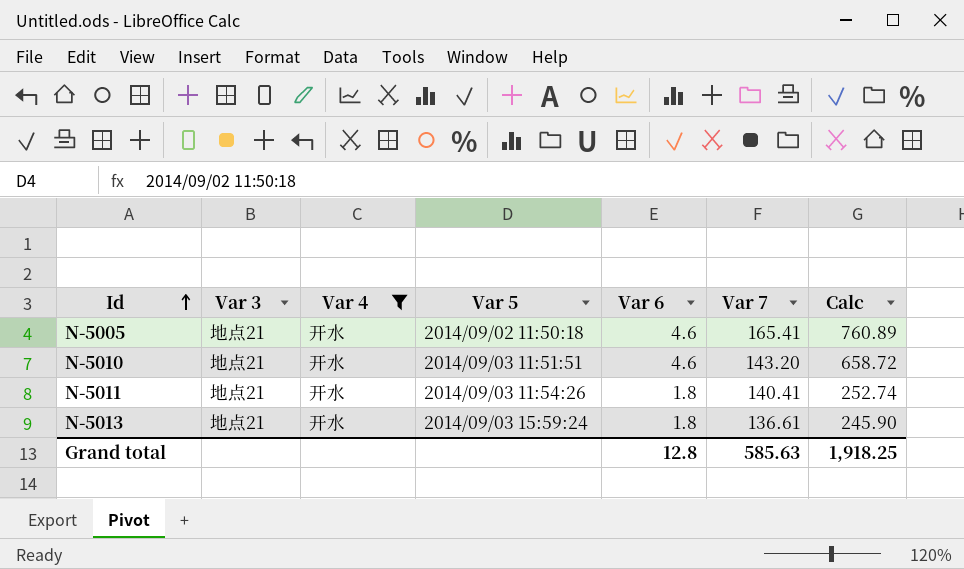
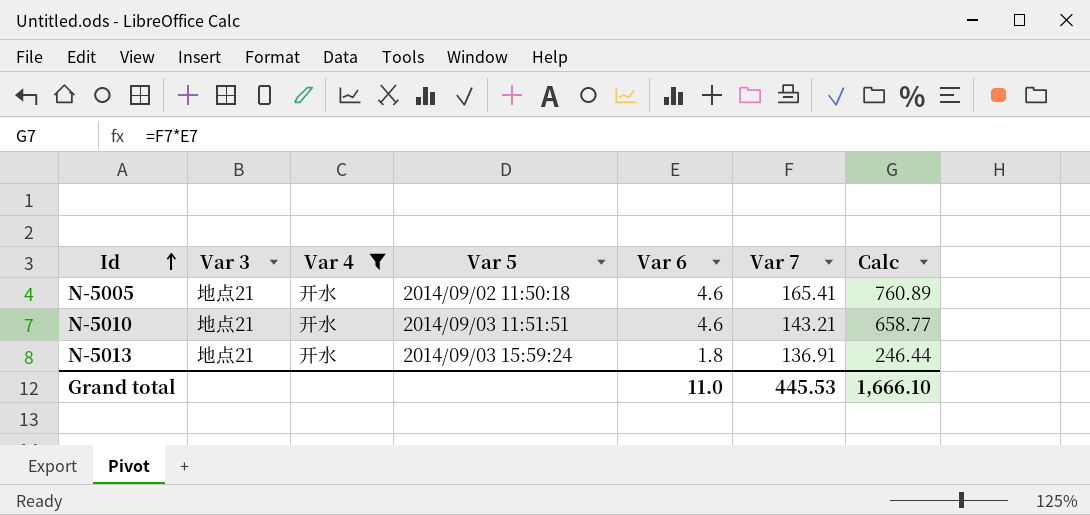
row N-5011: 地点21 | 开水 | 2014/09/03 11:54:26 | 1.8 | 140.41 | 252.74 -> none
N-5010 | Var 7: 143.20 -> 143.21
N-5010 | Calc: 658.72 -> 658.77
N-5013 | Var 7: 136.61 -> 136.91
N-5013 | Calc: 245.90 -> 246.44
Grand total | Var 6: 12.8 -> 11.0
Grand total | Var 7: 585.63 -> 445.53
Grand total | Calc: 1,918.25 -> 1,666.10

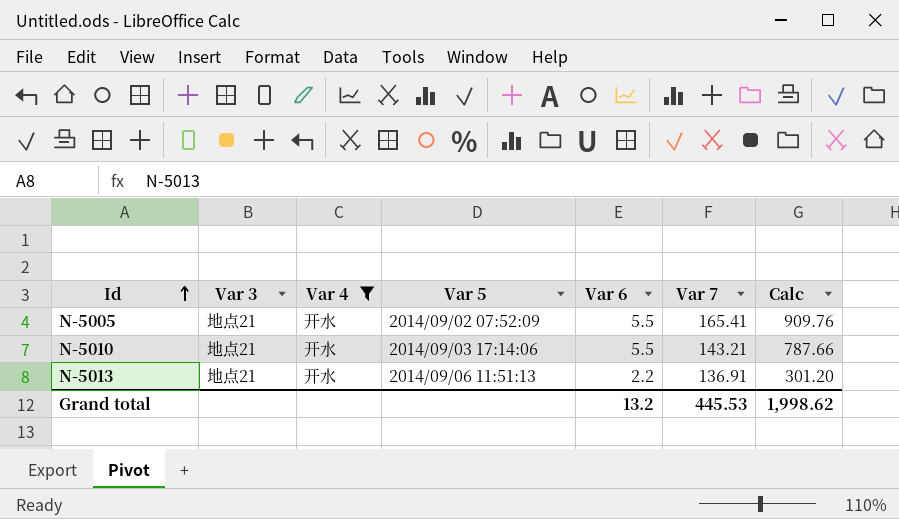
N-5005 | Var 5: 2014/09/02 11:50:18 -> 2014/09/02 07:52:09
N-5005 | Var 6: 4.6 -> 5.5
N-5005 | Calc: 760.89 -> 909.76
N-5010 | Var 5: 2014/09/03 11:51:51 -> 2014/09/03 17:14:06
N-5010 | Var 6: 4.6 -> 5.5
N-5010 | Calc: 658.77 -> 787.66
N-5013 | Var 5: 2014/09/03 15:59:24 -> 2014/09/06 11:51:13
N-5013 | Var 6: 1.8 -> 2.2
N-5013 | Calc: 246.44 -> 301.20
Grand total | Var 6: 11.0 -> 13.2
Grand total | Calc: 1,666.10 -> 1,998.62

